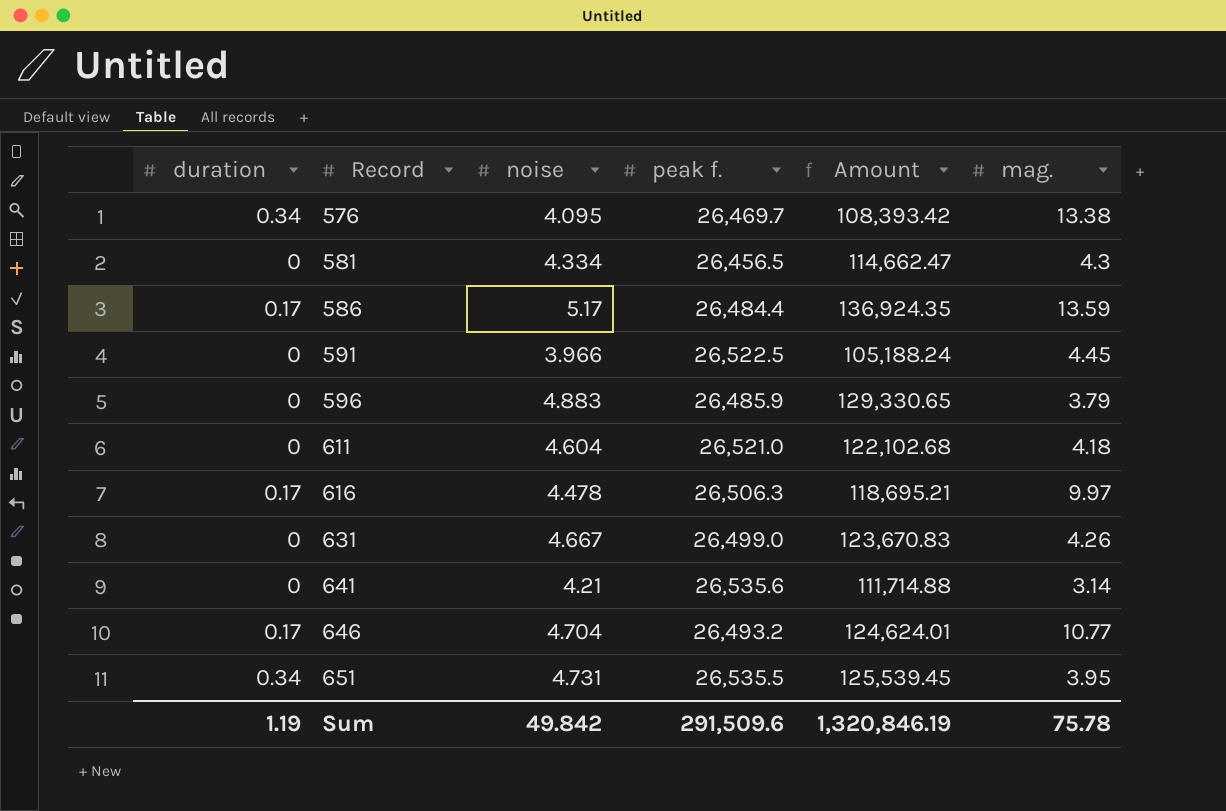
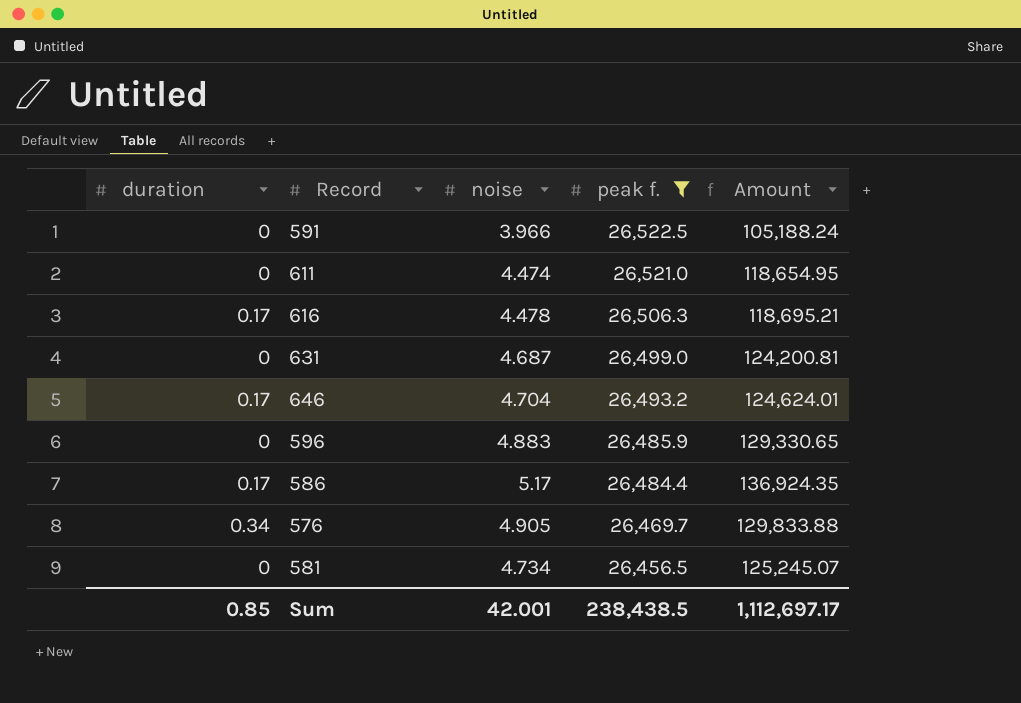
filter: none -> peak f. <= 26,522.5
row order: Record ascending -> peak f. descending
column mag. | position: 6 -> none
611 | noise: 4.604 -> 4.474
611 | Amount: 122,102.68 -> 118,654.95
631 | noise: 4.667 -> 4.687
631 | Amount: 123,670.83 -> 124,200.81
576 | noise: 4.095 -> 4.905
576 | Amount: 108,393.42 -> 129,833.88
581 | noise: 4.334 -> 4.734
581 | Amount: 114,662.47 -> 125,245.07
Sum | duration: 1.19 -> 0.85
Sum | noise: 49.842 -> 42.001
Sum | peak f.: 291,509.6 -> 238,438.5
Sum | Amount: 1,320,846.19 -> 1,112,697.17

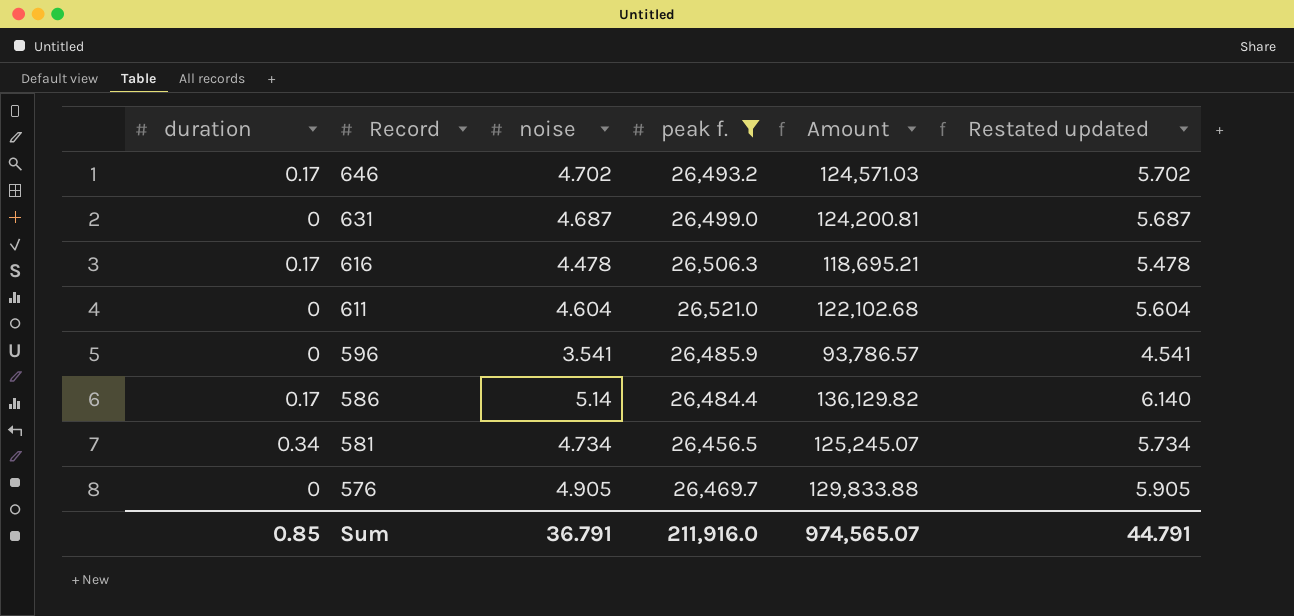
row order: peak f. descending -> Record descending
column Restated updated | formula: none -> [noise] + 1
row 591: 0 | 3.966 | 26,522.5 | 105,188.24 -> none
646 | noise: 4.704 -> 4.702
646 | Amount: 124,624.01 -> 124,571.03
611 | noise: 4.474 -> 4.604
611 | Amount: 118,654.95 -> 122,102.68
596 | noise: 4.883 -> 3.541
596 | Amount: 129,330.65 -> 93,786.57
586 | noise: 5.17 -> 5.14
586 | Amount: 136,924.35 -> 136,129.82
581 | duration: 0 -> 0.34
576 | duration: 0.34 -> 0
Sum | noise: 42.001 -> 36.791
Sum | peak f.: 238,438.5 -> 211,916.0
Sum | Amount: 1,112,697.17 -> 974,565.07

